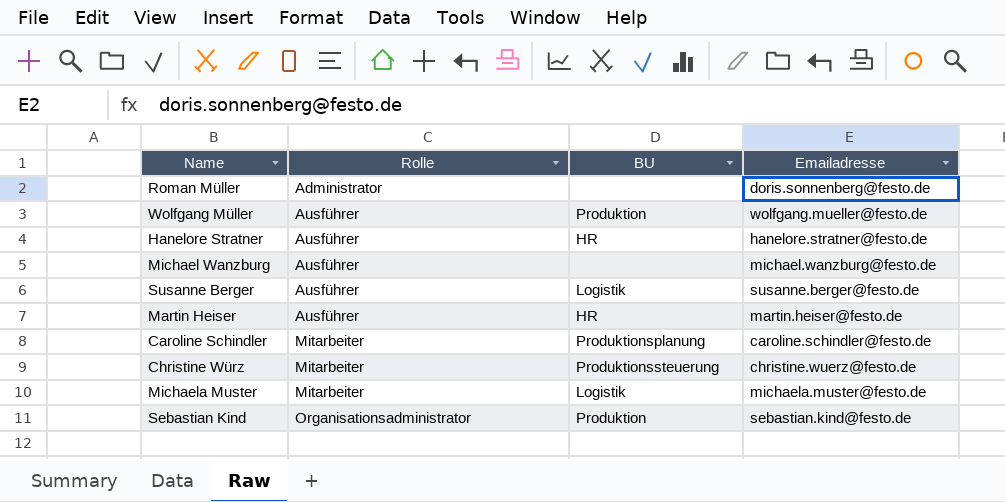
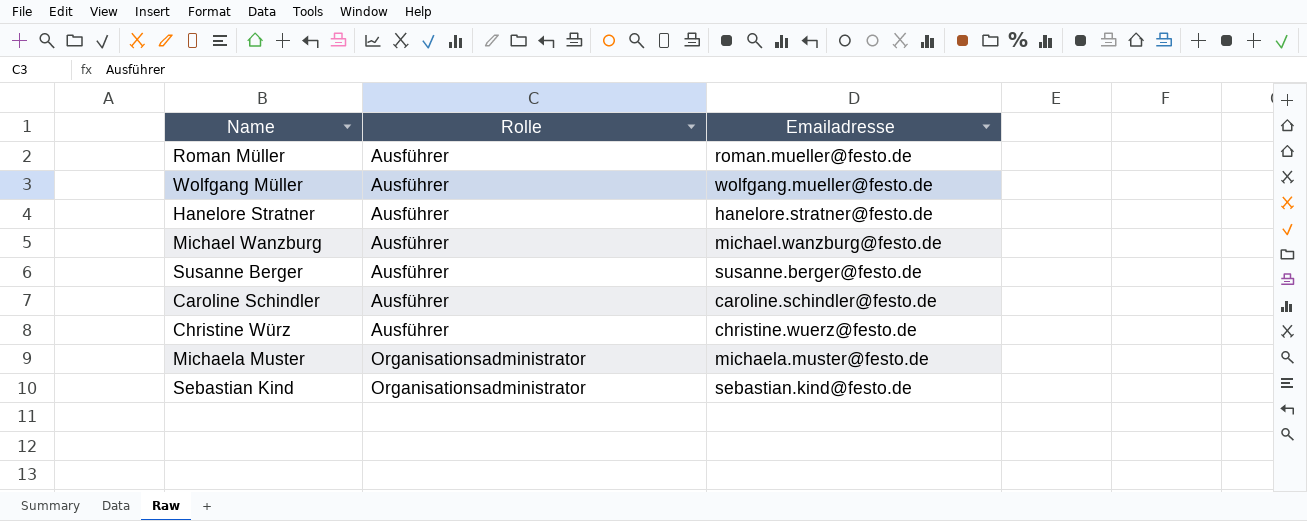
column BU | position: 3 -> none
row Martin Heiser: Ausführer | HR | martin.heiser@festo.de -> none
Roman Müller | Rolle: Administrator -> Ausführer
Roman Müller | Emailadresse: doris.sonnenberg@festo.de -> roman.mueller@festo.de
Caroline Schindler | Rolle: Mitarbeiter -> Ausführer
Christine Würz | Rolle: Mitarbeiter -> Ausführer
Michaela Muster | Rolle: Mitarbeiter -> Organisationsadministrator

